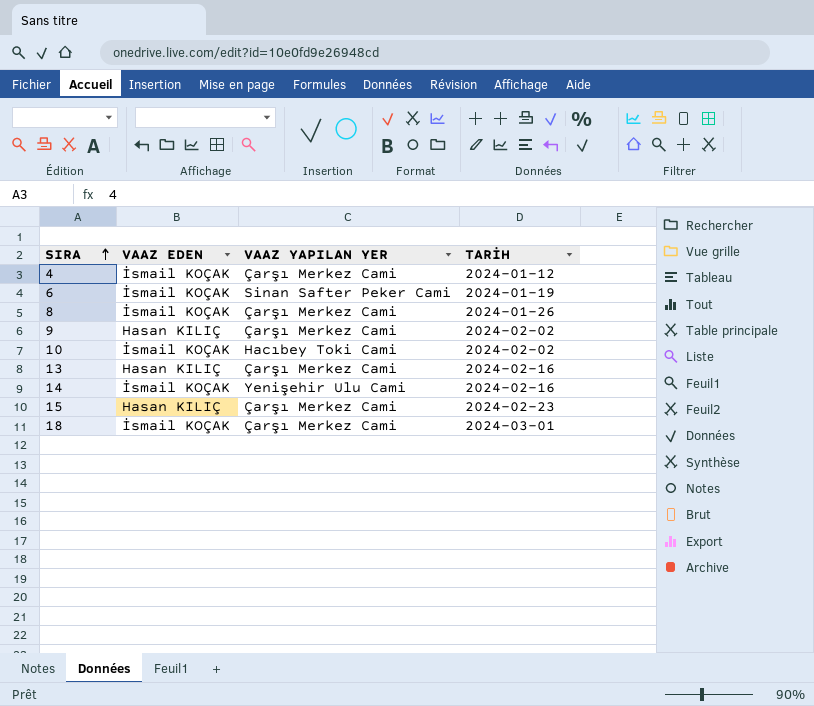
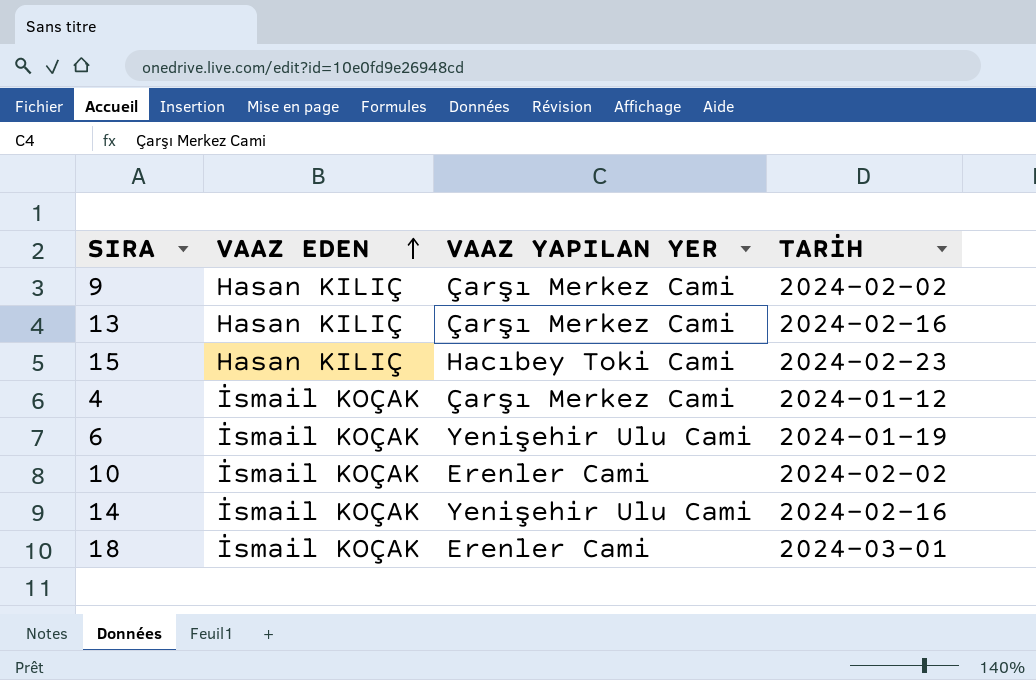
row order: SIRA ascending -> VAAZ EDEN ascending
row 8: İsmail KOÇAK | Çarşı Merkez Cami | 2024-01-26 -> none
15 | VAAZ YAPILAN YER: Çarşı Merkez Cami -> Hacıbey Toki Cami
6 | VAAZ YAPILAN YER: Sinan Safter Peker Cami -> Yenişehir Ulu Cami
10 | VAAZ YAPILAN YER: Hacıbey Toki Cami -> Erenler Cami
18 | VAAZ YAPILAN YER: Çarşı Merkez Cami -> Erenler Cami

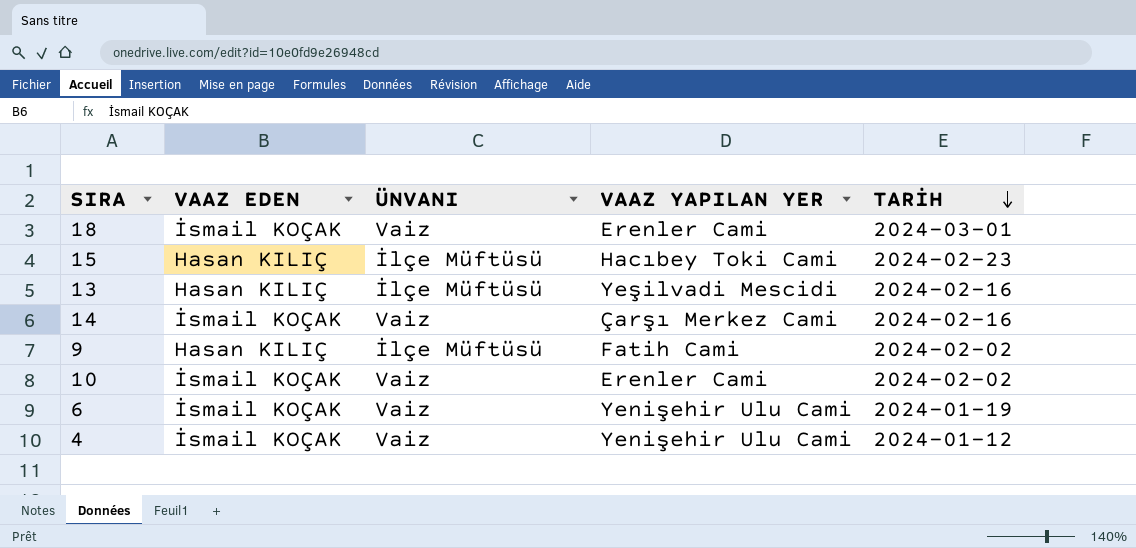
row order: VAAZ EDEN ascending -> TARİH descending
column ÜNVANI | position: none -> 3
13 | VAAZ YAPILAN YER: Çarşı Merkez Cami -> Yeşilvadi Mescidi
14 | VAAZ YAPILAN YER: Yenişehir Ulu Cami -> Çarşı Merkez Cami
9 | VAAZ YAPILAN YER: Çarşı Merkez Cami -> Fatih Cami
4 | VAAZ YAPILAN YER: Çarşı Merkez Cami -> Yenişehir Ulu Cami

